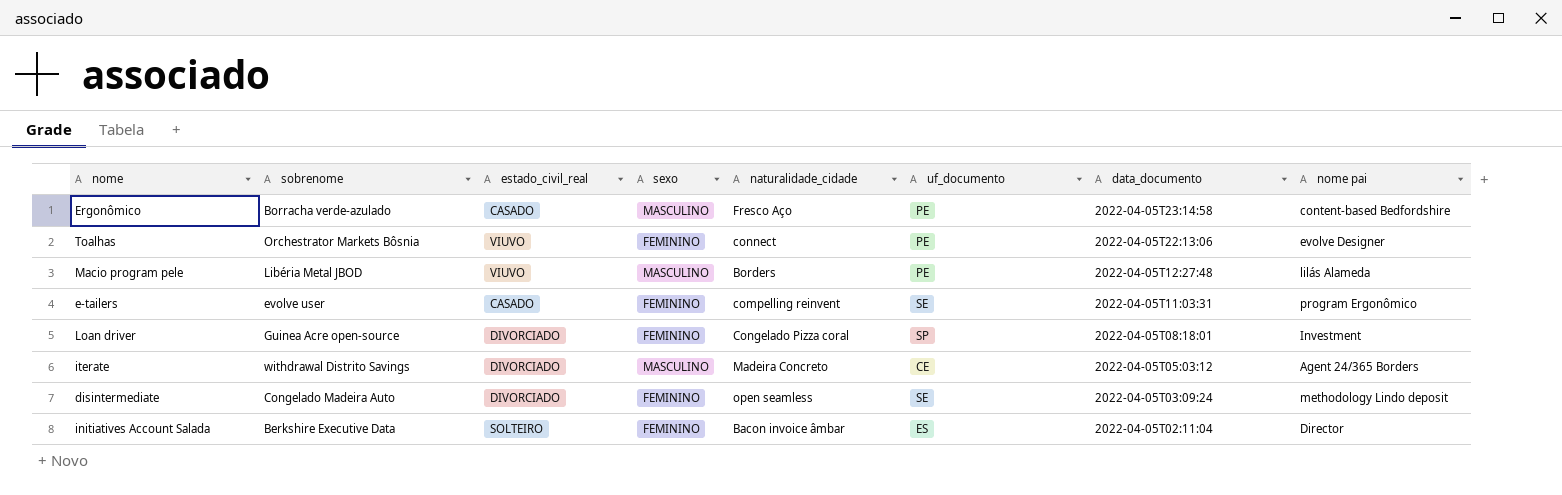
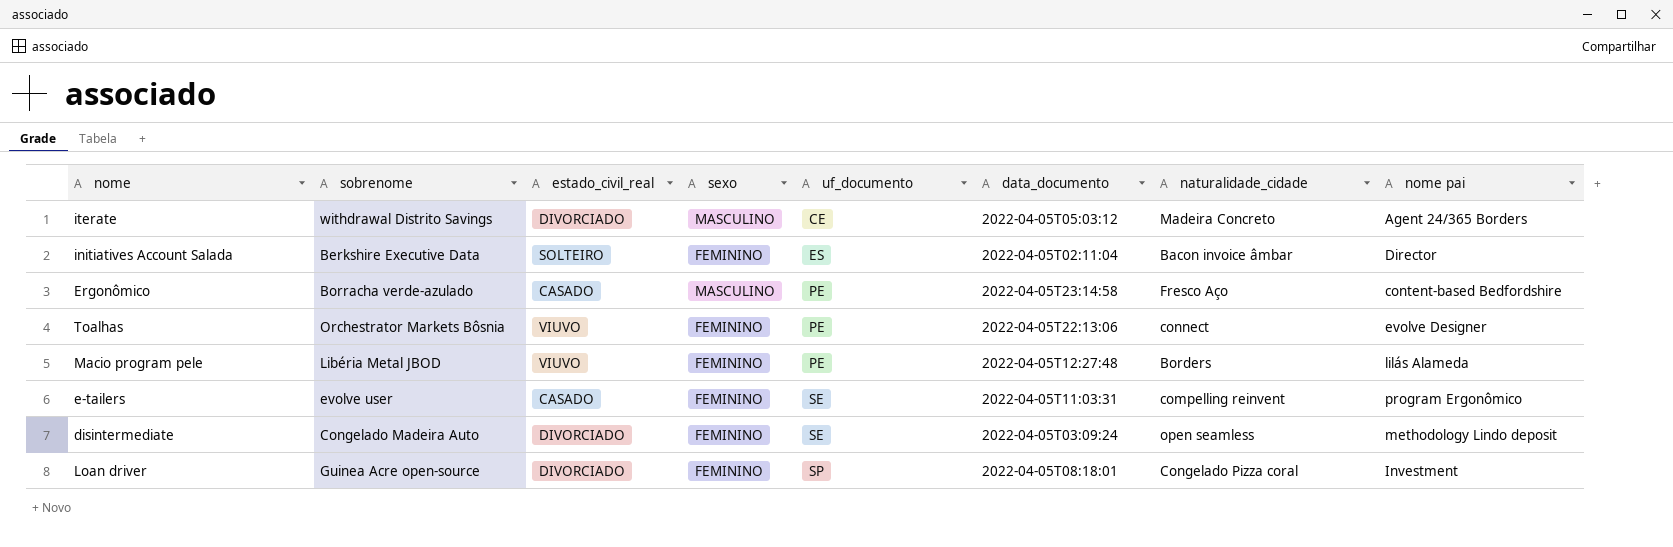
row order: data_documento descending -> uf_documento ascending
column naturalidade_cidade | position: 5 -> 7
Macio program pele | sexo: MASCULINO -> FEMININO

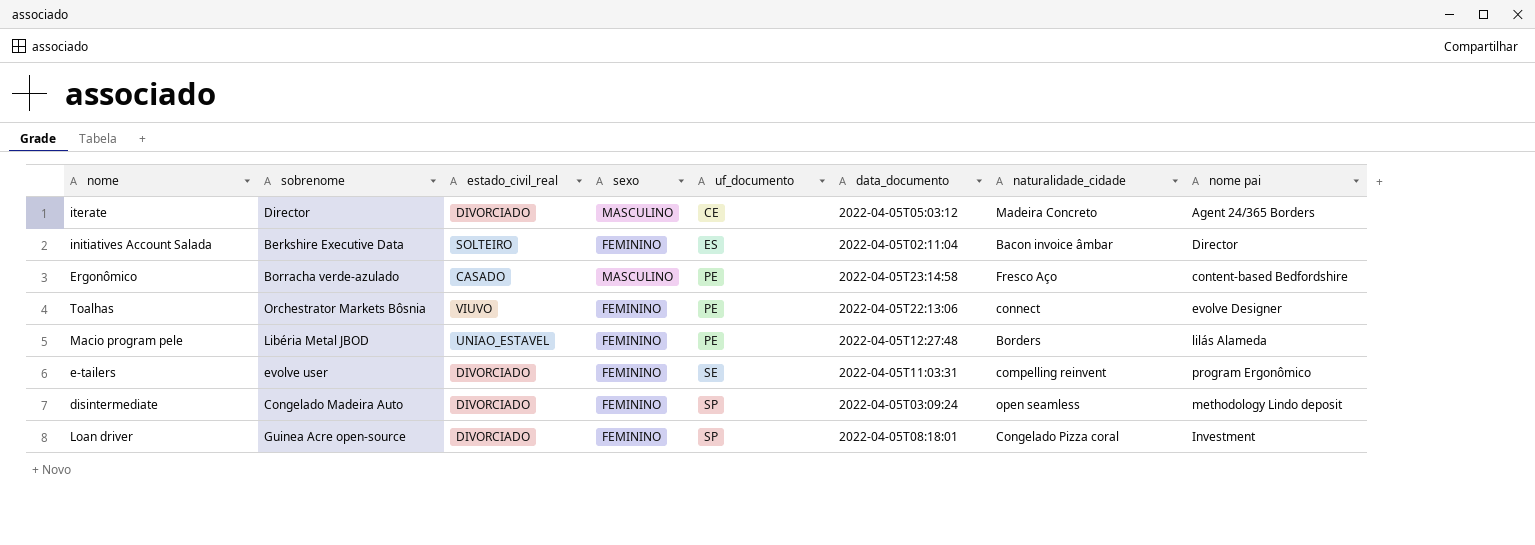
iterate | sobrenome: withdrawal Distrito Savings -> Director
Macio program pele | estado_civil_real: VIUVO -> UNIAO_ESTAVEL
e-tailers | estado_civil_real: CASADO -> DIVORCIADO
disintermediate | uf_documento: SE -> SP

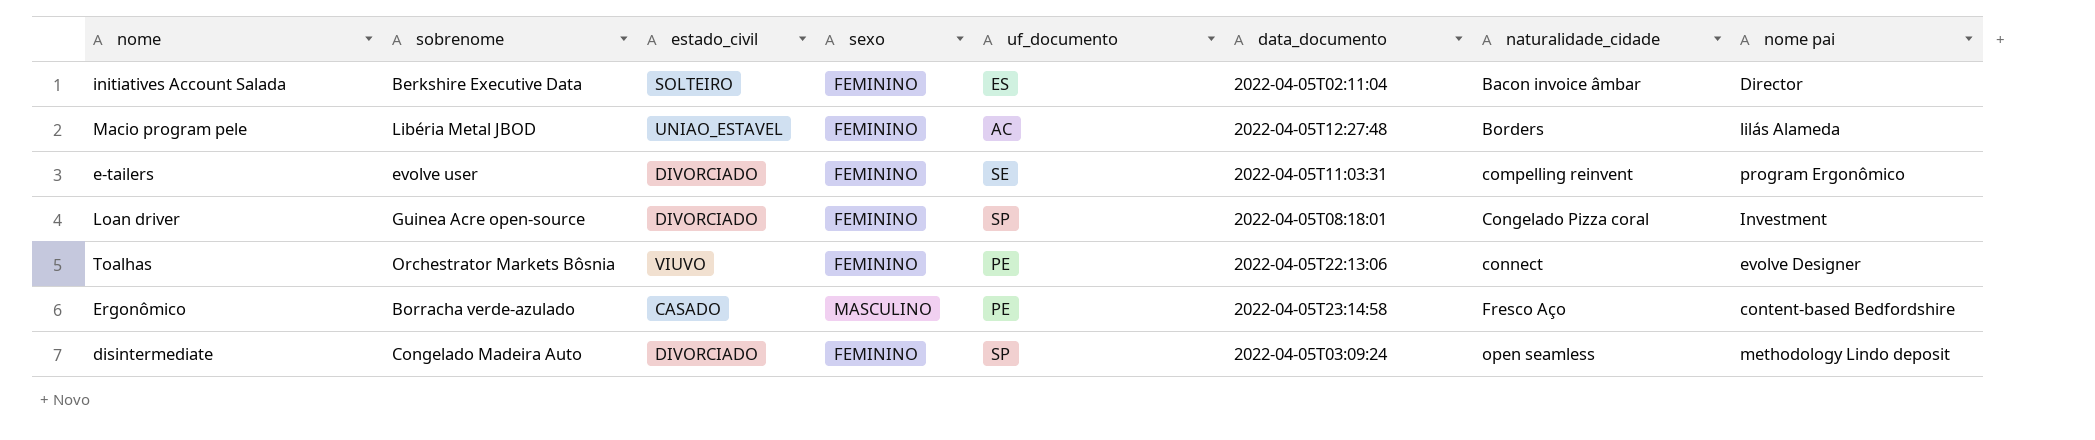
row order: uf_documento ascending -> naturalidade_cidade ascending
column name: estado_civil_real -> estado_civil
row iterate: Director | DIVORCIADO | MASCULINO | CE | 2022-04-05T05:03:12 | Madeira Concreto | Agent 24/365 Borders -> none
Macio program pele | uf_documento: PE -> AC

